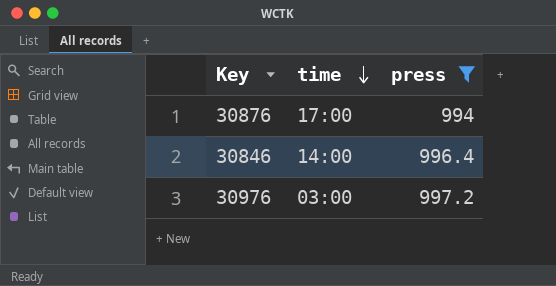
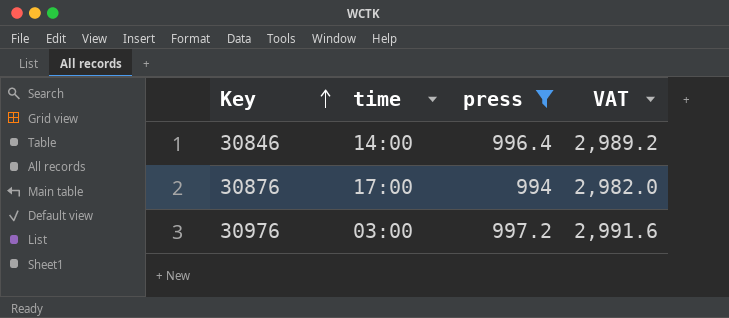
row order: time descending -> Key ascending
column VAT | formula: none -> [press] * 3

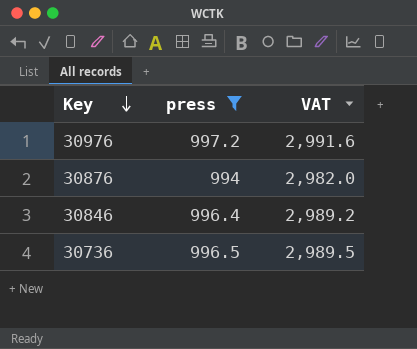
row order: Key ascending -> Key descending
column time | position: 2 -> none
row 30736: none -> 996.5 | 2,989.5

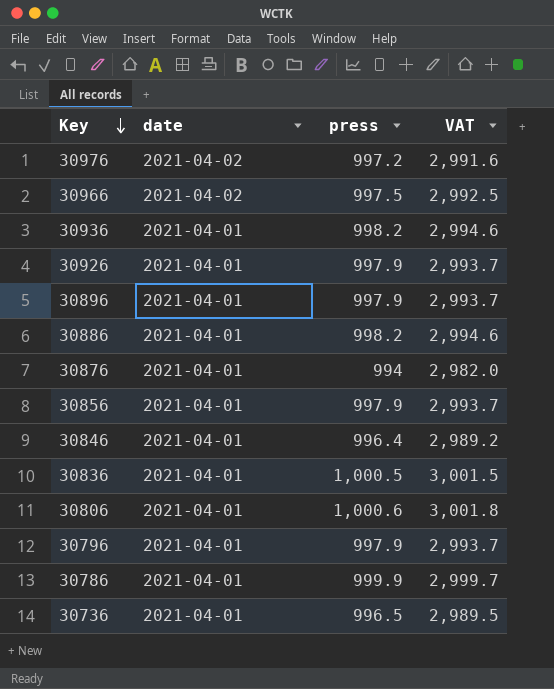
filter: press <= 997.2 -> none
column date | position: none -> 2

